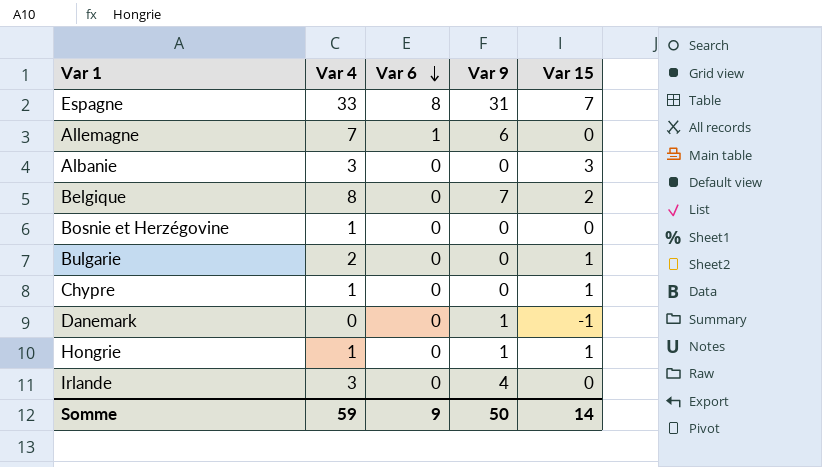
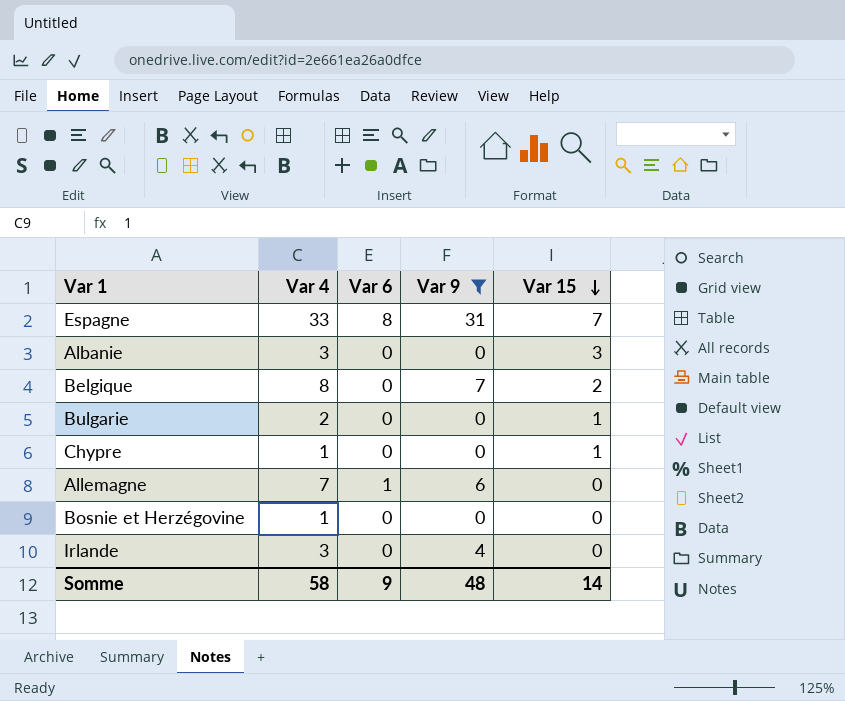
filter: none -> Var 9 != 1
row order: Var 6 descending -> Var 15 descending
Somme | Var 4: 59 -> 58
Somme | Var 9: 50 -> 48

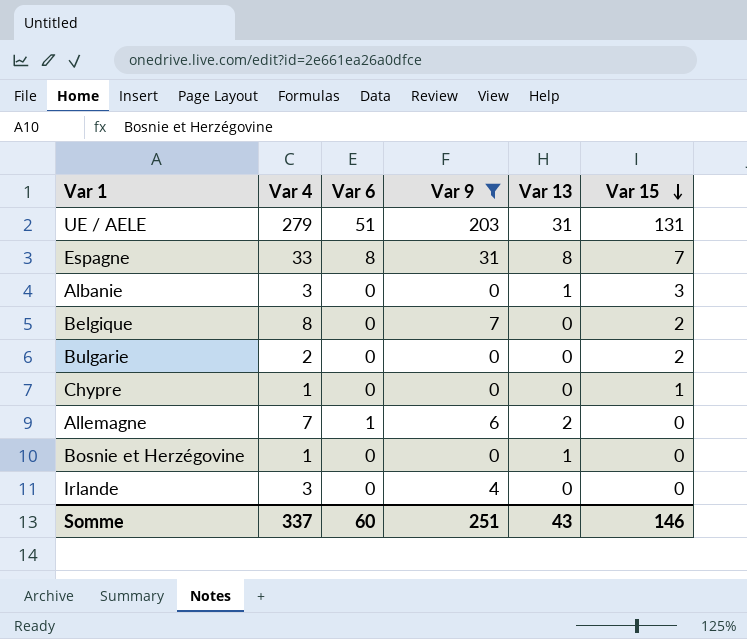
column Var 13 | position: none -> 5
row UE / AELE: none -> 279 | 51 | 203 | 31 | 131
Bulgarie | Var 15: 1 -> 2
Somme | Var 4: 58 -> 337
Somme | Var 6: 9 -> 60
Somme | Var 9: 48 -> 251
Somme | Var 15: 14 -> 146

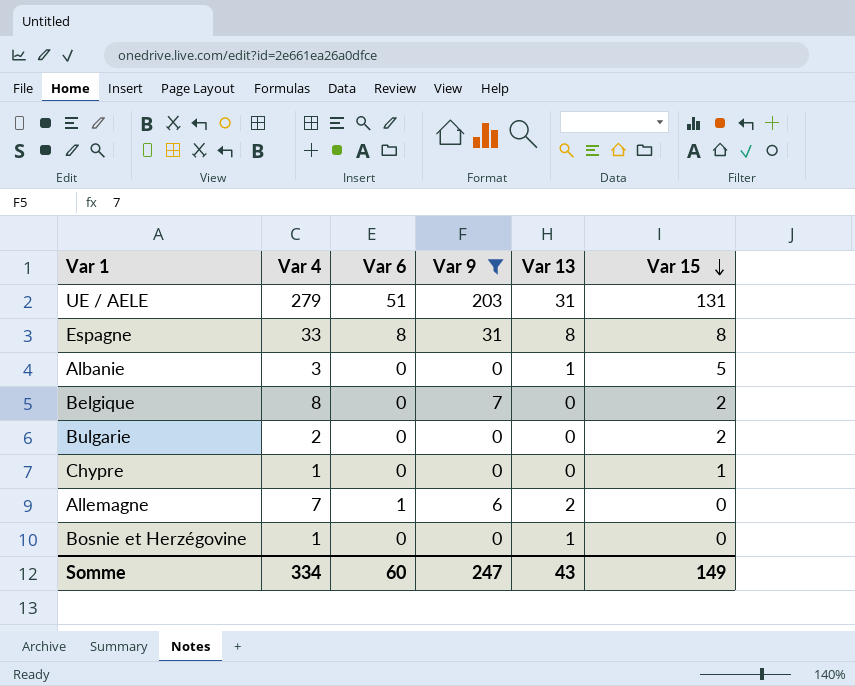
row Irlande: 3 | 0 | 4 | 0 | 0 -> none
Espagne | Var 15: 7 -> 8
Albanie | Var 15: 3 -> 5
Somme | Var 4: 337 -> 334
Somme | Var 9: 251 -> 247
Somme | Var 15: 146 -> 149

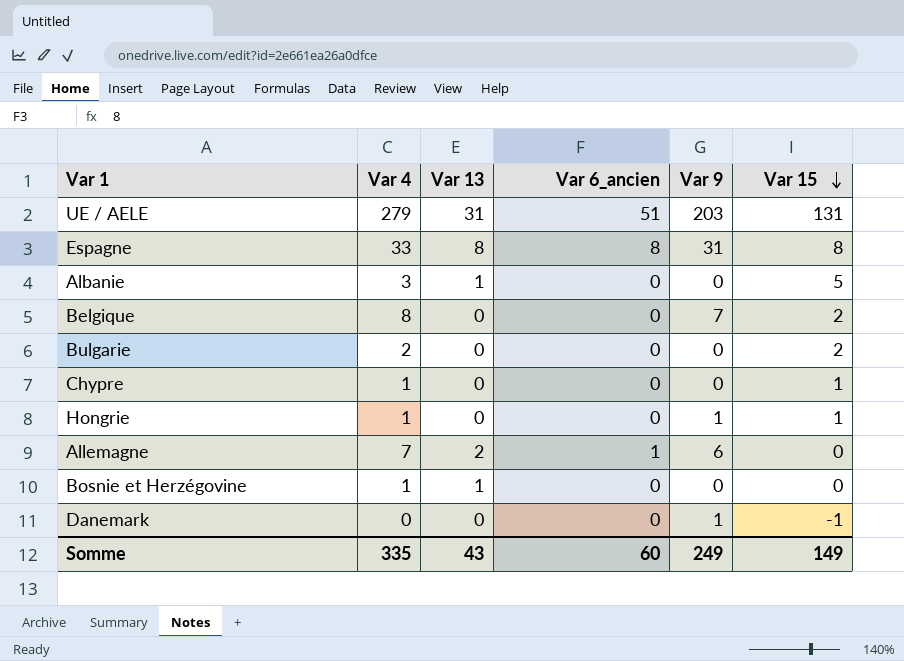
filter: Var 9 != 1 -> none
column Var 13 | position: 5 -> 3
column name: Var 6 -> Var 6_ancien
Somme | Var 4: 334 -> 335
Somme | Var 9: 247 -> 249

